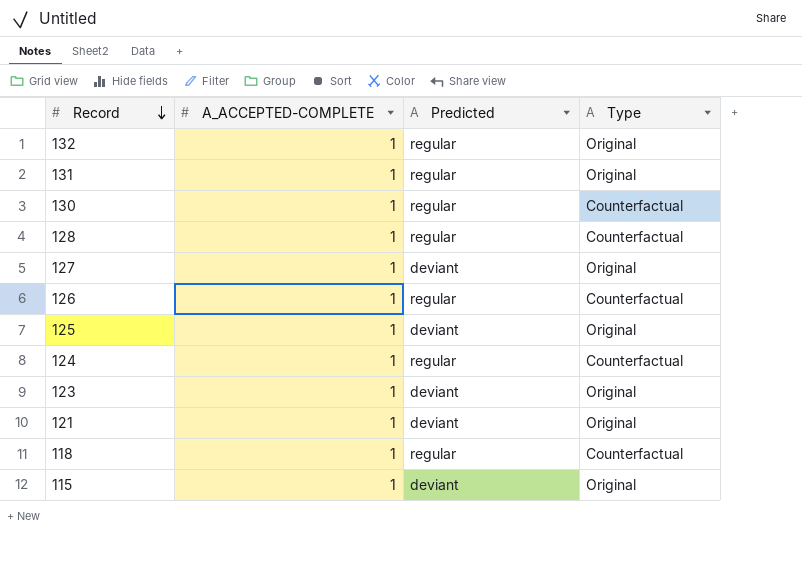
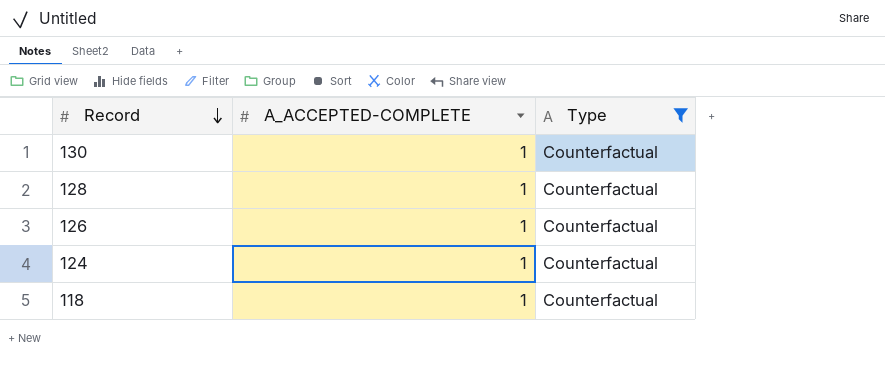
filter: none -> Type = Counterfactual
column Predicted | position: 3 -> none

